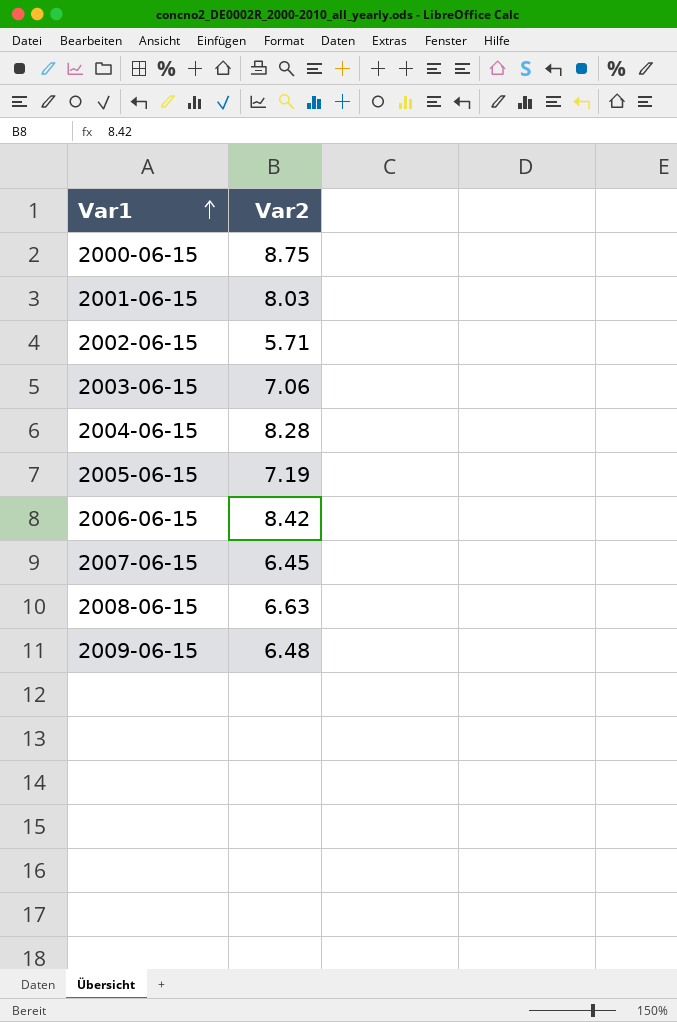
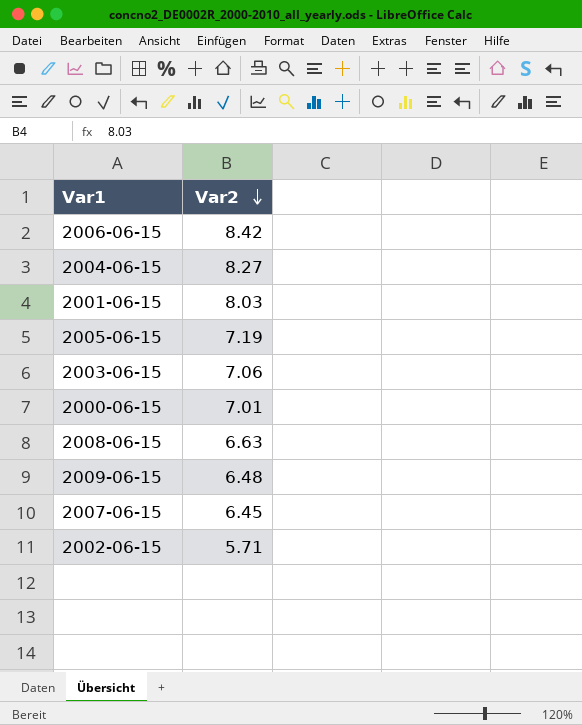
row order: Var1 ascending -> Var2 descending
2004-06-15 | Var2: 8.28 -> 8.27
2000-06-15 | Var2: 8.75 -> 7.01

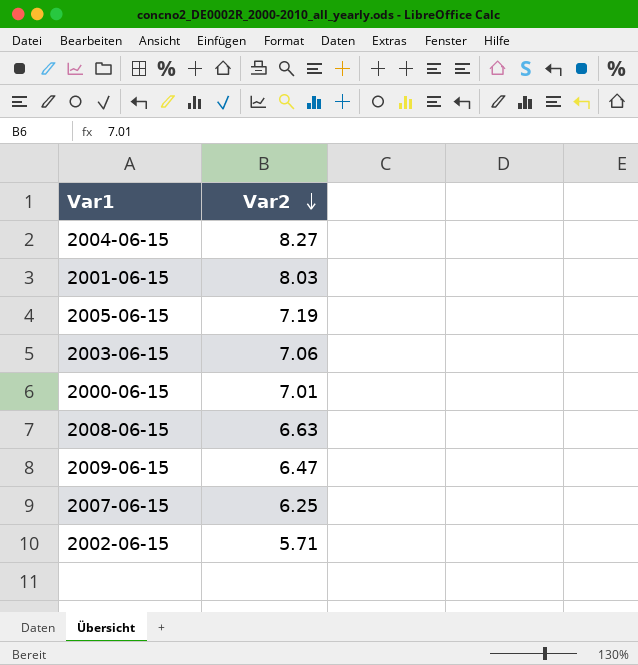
row 2006-06-15: 8.42 -> none
2009-06-15 | Var2: 6.48 -> 6.47
2007-06-15 | Var2: 6.45 -> 6.25

